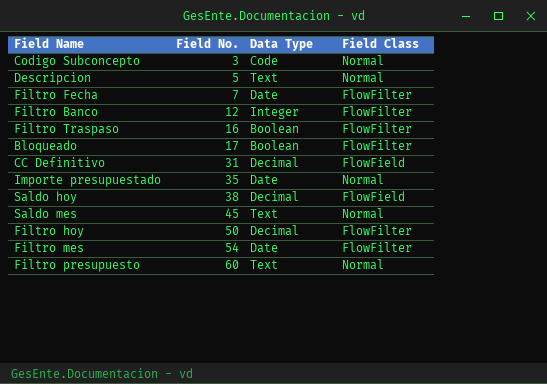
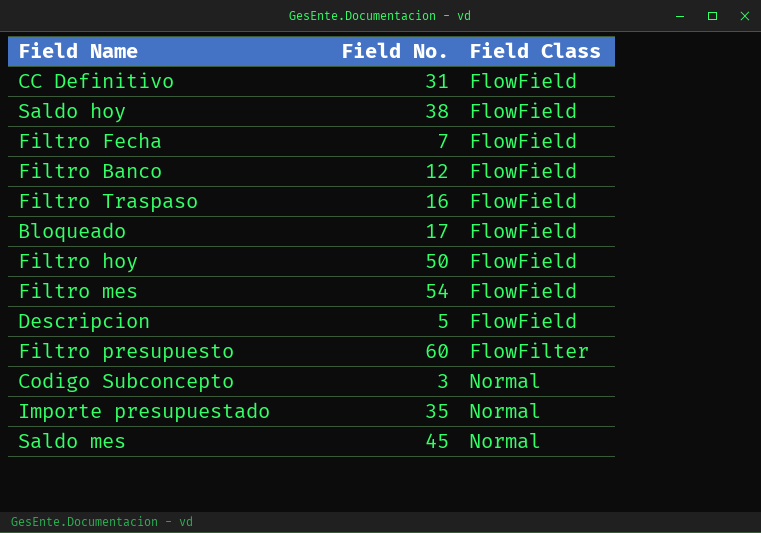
row order: Field No. ascending -> Field Class ascending
column Data Type | position: 3 -> none
Filtro Fecha | Field Class: FlowFilter -> FlowField
Filtro Banco | Field Class: FlowFilter -> FlowField
Filtro Traspaso | Field Class: FlowFilter -> FlowField
Bloqueado | Field Class: FlowFilter -> FlowField
Filtro hoy | Field Class: FlowFilter -> FlowField
Filtro mes | Field Class: FlowFilter -> FlowField
Descripcion | Field Class: Normal -> FlowField
Filtro presupuesto | Field Class: Normal -> FlowFilter

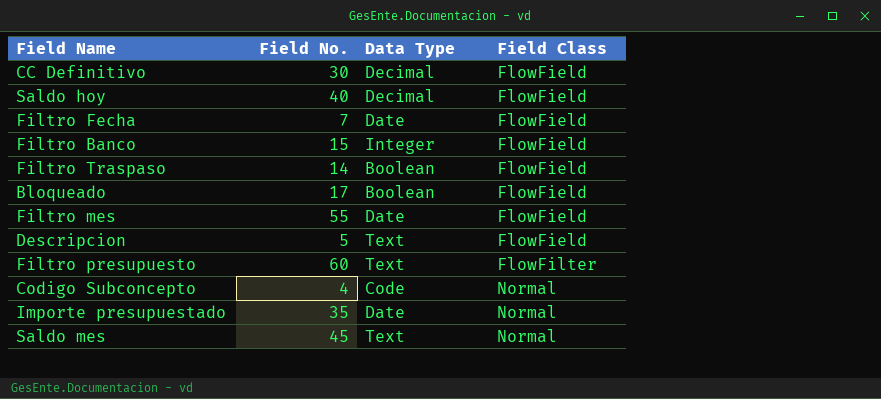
column Data Type | position: none -> 3
row Filtro hoy: 50 | FlowField -> none
CC Definitivo | Field No.: 31 -> 30
Saldo hoy | Field No.: 38 -> 40
Filtro Banco | Field No.: 12 -> 15
Filtro Traspaso | Field No.: 16 -> 14
Filtro mes | Field No.: 54 -> 55
Codigo Subconcepto | Field No.: 3 -> 4

